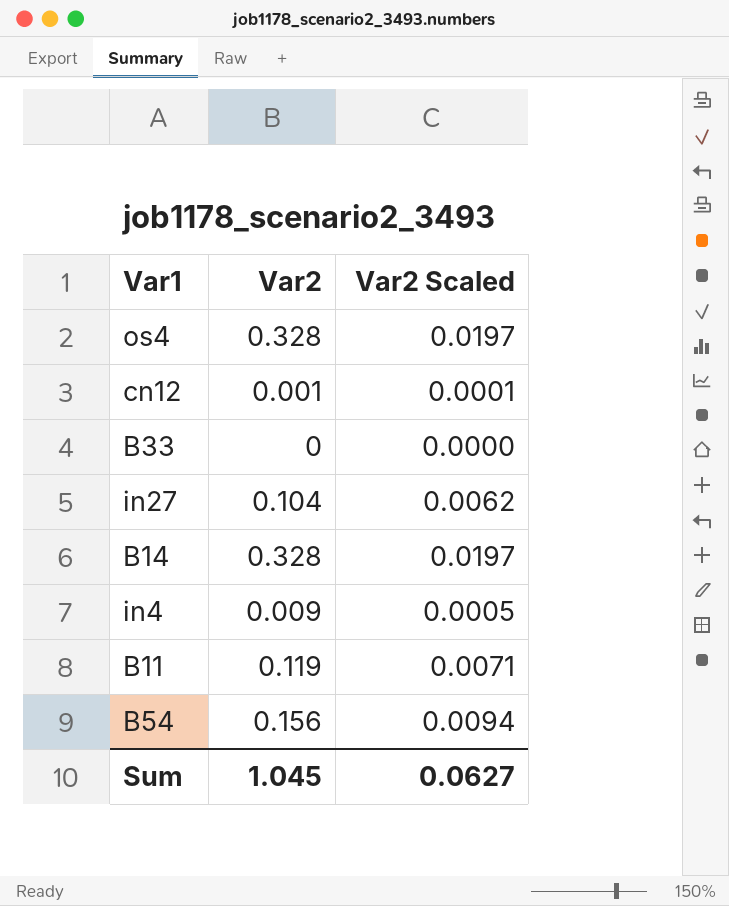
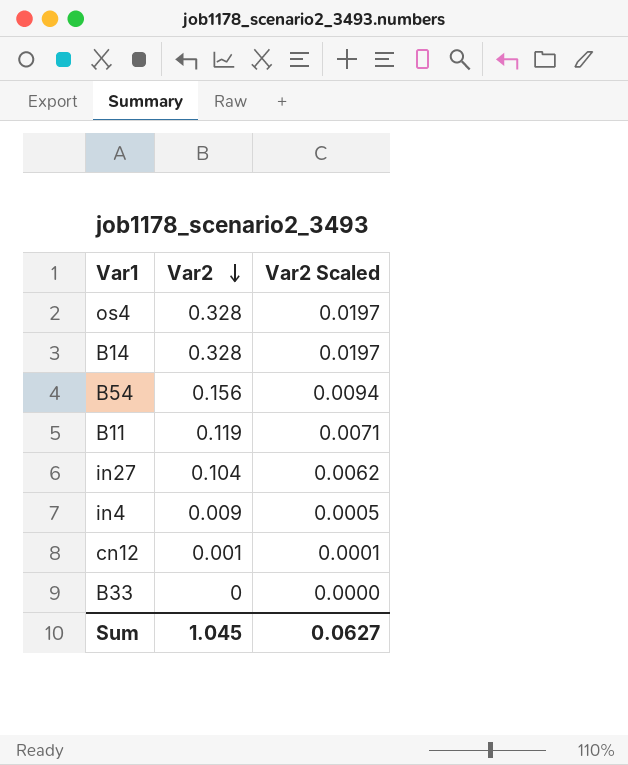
row order: none -> Var2 descending

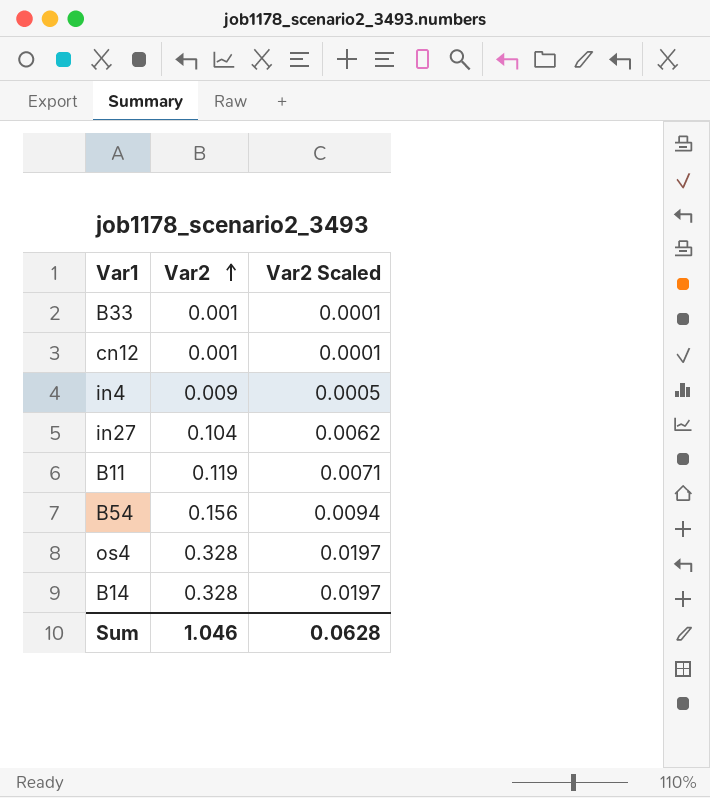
row order: Var2 descending -> Var2 ascending
B33 | Var2: 0 -> 0.001
B33 | Var2 Scaled: 0.0000 -> 0.0001
Sum | Var2: 1.045 -> 1.046
Sum | Var2 Scaled: 0.0627 -> 0.0628

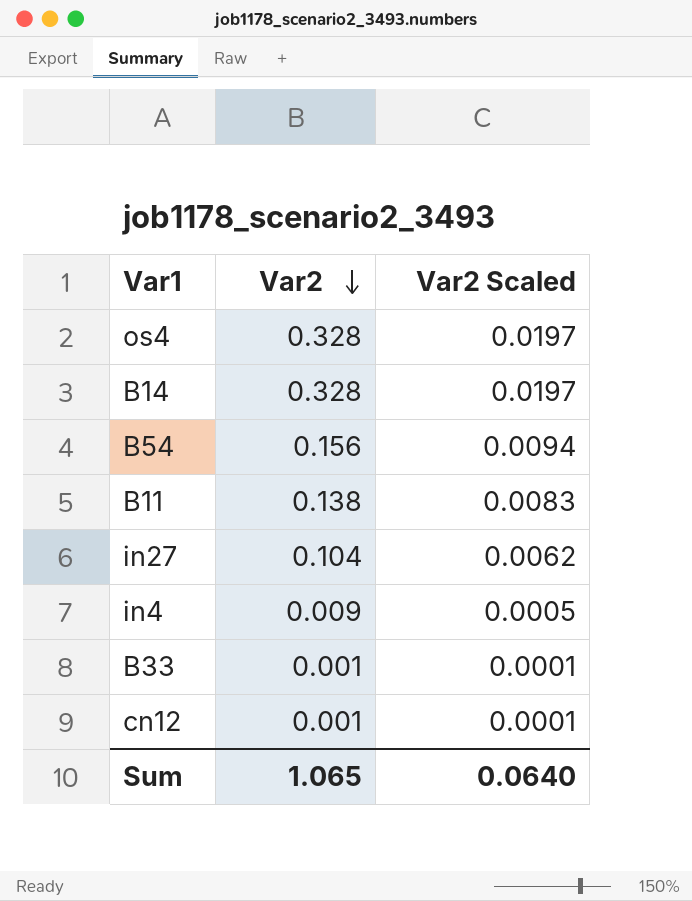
row order: Var2 ascending -> Var2 descending
B11 | Var2: 0.119 -> 0.138
B11 | Var2 Scaled: 0.0071 -> 0.0083
Sum | Var2: 1.046 -> 1.065
Sum | Var2 Scaled: 0.0628 -> 0.0640

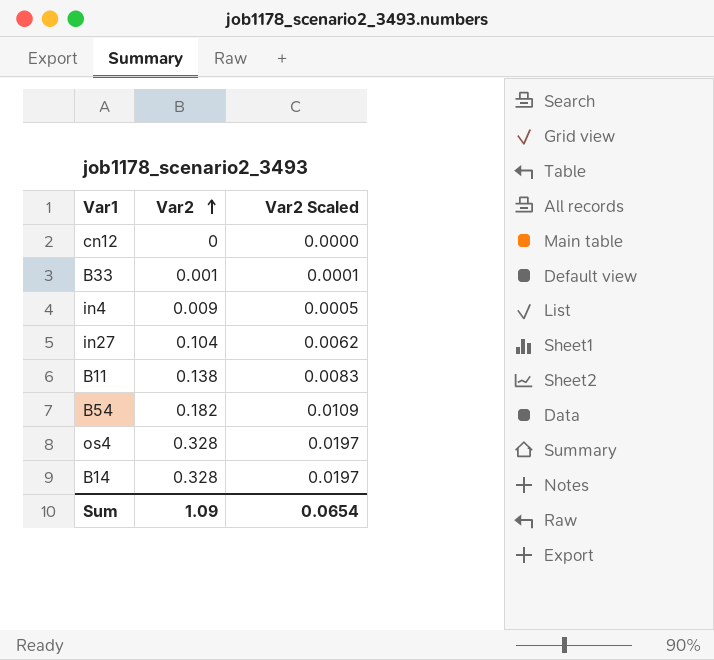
row order: Var2 descending -> Var2 ascending
cn12 | Var2: 0.001 -> 0
cn12 | Var2 Scaled: 0.0001 -> 0.0000
B54 | Var2: 0.156 -> 0.182
B54 | Var2 Scaled: 0.0094 -> 0.0109
Sum | Var2: 1.065 -> 1.09
Sum | Var2 Scaled: 0.0640 -> 0.0654

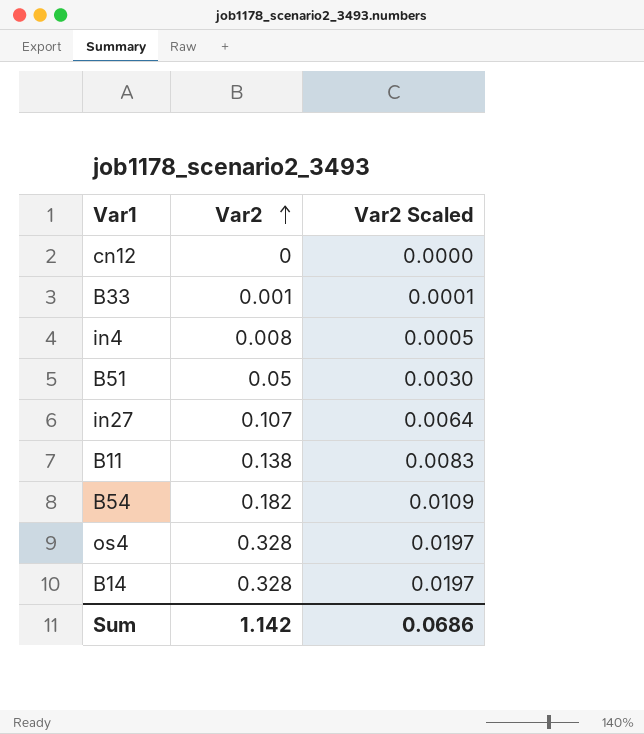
in4 | Var2: 0.009 -> 0.008
row B51: none -> 0.05 | 0.0030
in27 | Var2: 0.104 -> 0.107
in27 | Var2 Scaled: 0.0062 -> 0.0064
Sum | Var2: 1.09 -> 1.142
Sum | Var2 Scaled: 0.0654 -> 0.0686

